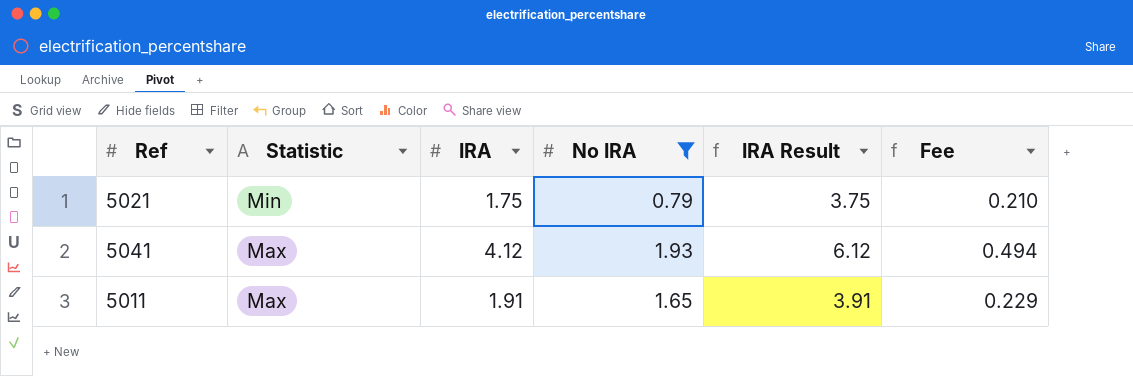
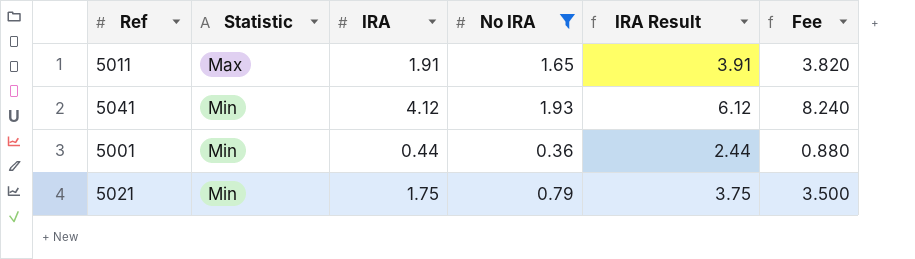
row order: Statistic descending -> Statistic ascending
column Fee | formula: [IRA] * 0.12 -> [IRA] * 2
5041 | Statistic: Max -> Min
row 5001: none -> Min | 0.44 | 0.36 | 2.44 | 0.880

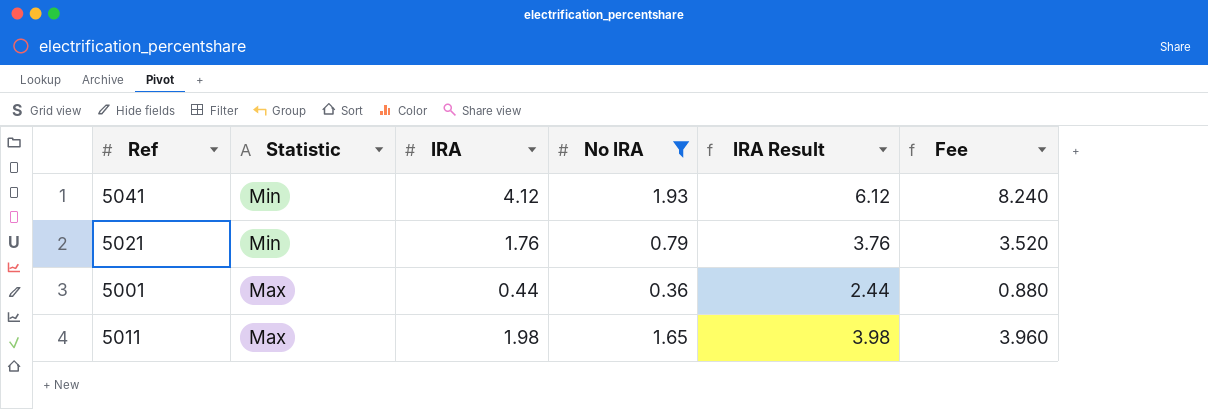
row order: Statistic ascending -> Statistic descending
5021 | IRA: 1.75 -> 1.76
5021 | IRA Result: 3.75 -> 3.76
5021 | Fee: 3.500 -> 3.520
5001 | Statistic: Min -> Max
5011 | IRA: 1.91 -> 1.98
5011 | IRA Result: 3.91 -> 3.98
5011 | Fee: 3.820 -> 3.960

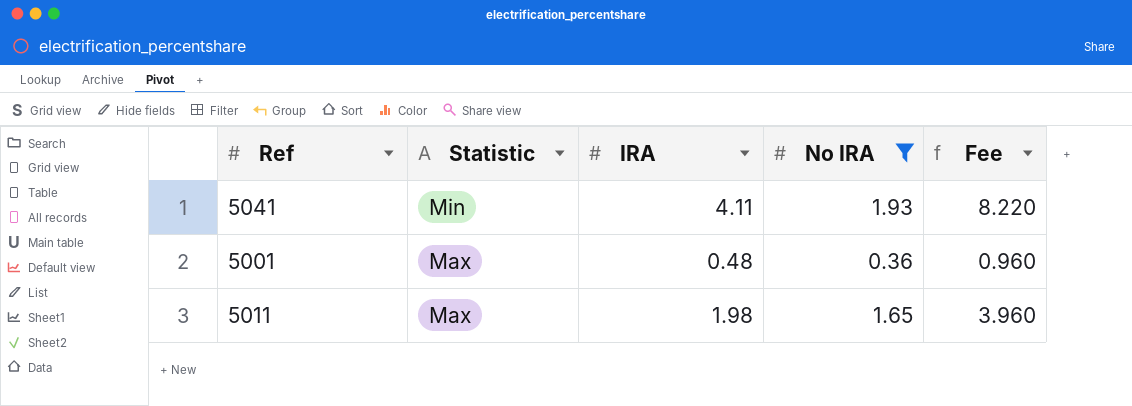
column IRA Result | formula: [IRA] + 2 -> none
row 5021: Min | 1.76 | 0.79 | 3.76 | 3.520 -> none
5041 | IRA: 4.12 -> 4.11
5041 | Fee: 8.240 -> 8.220
5001 | IRA: 0.44 -> 0.48
5001 | Fee: 0.880 -> 0.960

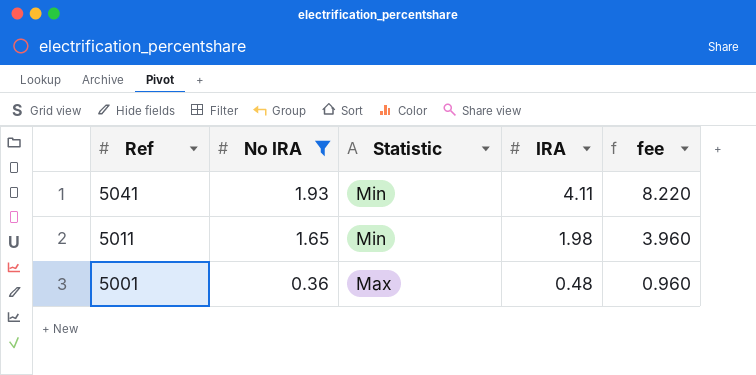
row order: Statistic descending -> Ref descending
column No IRA | position: 4 -> 2
column name: Fee -> fee
5011 | Statistic: Max -> Min

